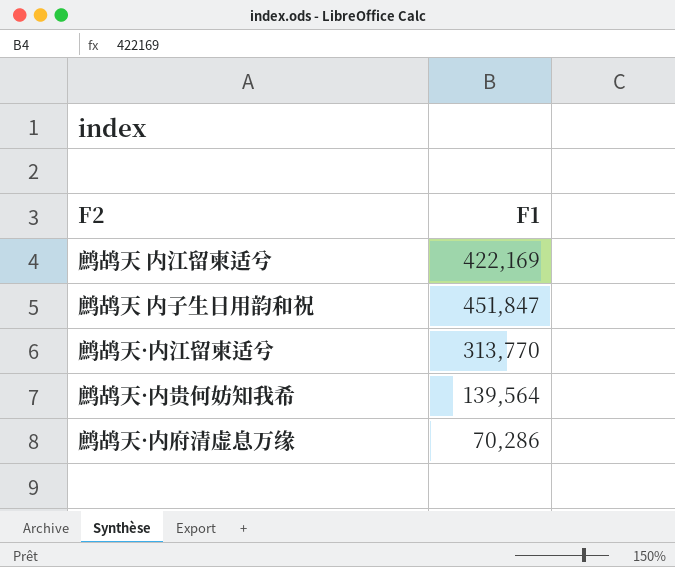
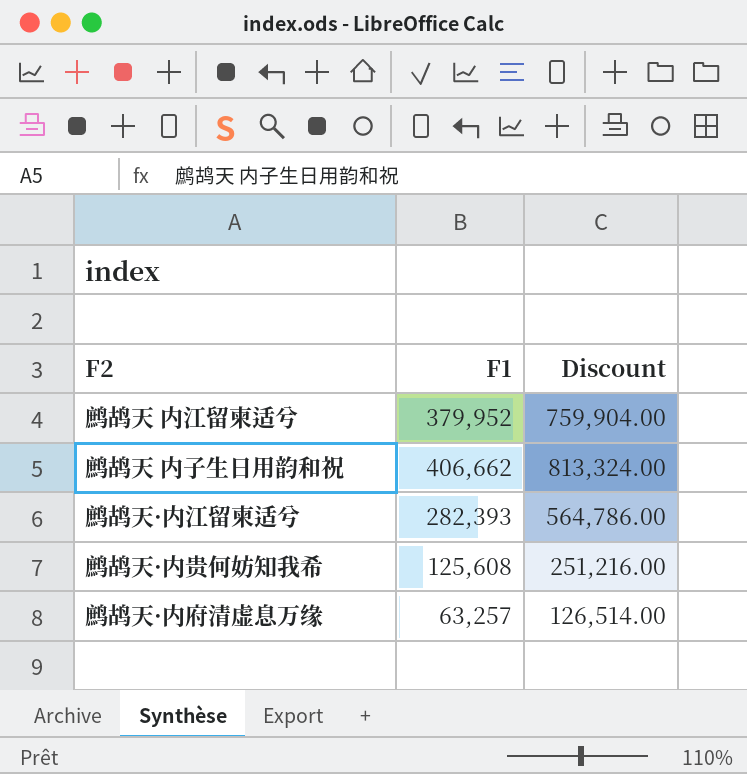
column Discount | formula: none -> [F1] * 2
鹧鸪天 内江留柬适兮 | F1: 422,169 -> 379,952
鹧鸪天 内子生日用韵和祝 | F1: 451,847 -> 406,662
鹧鸪天·内江留柬适兮 | F1: 313,770 -> 282,393
鹧鸪天·内贵何妨知我希 | F1: 139,564 -> 125,608
鹧鸪天·内府清虚息万缘 | F1: 70,286 -> 63,257

